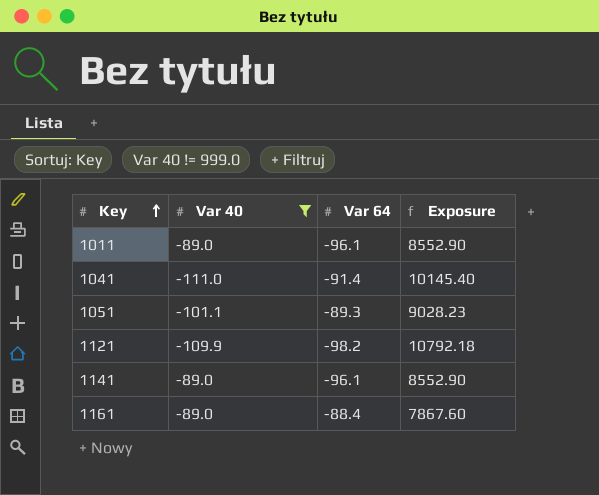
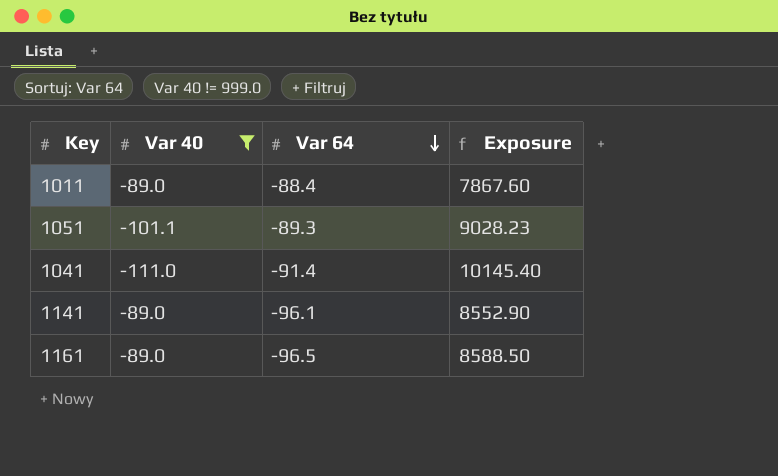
row order: Key ascending -> Var 64 descending
row 1121: -109.9 | -98.2 | 10792.18 -> none
1011 | Var 64: -96.1 -> -88.4
1011 | Exposure: 8552.90 -> 7867.60
1161 | Var 64: -88.4 -> -96.5
1161 | Exposure: 7867.60 -> 8588.50

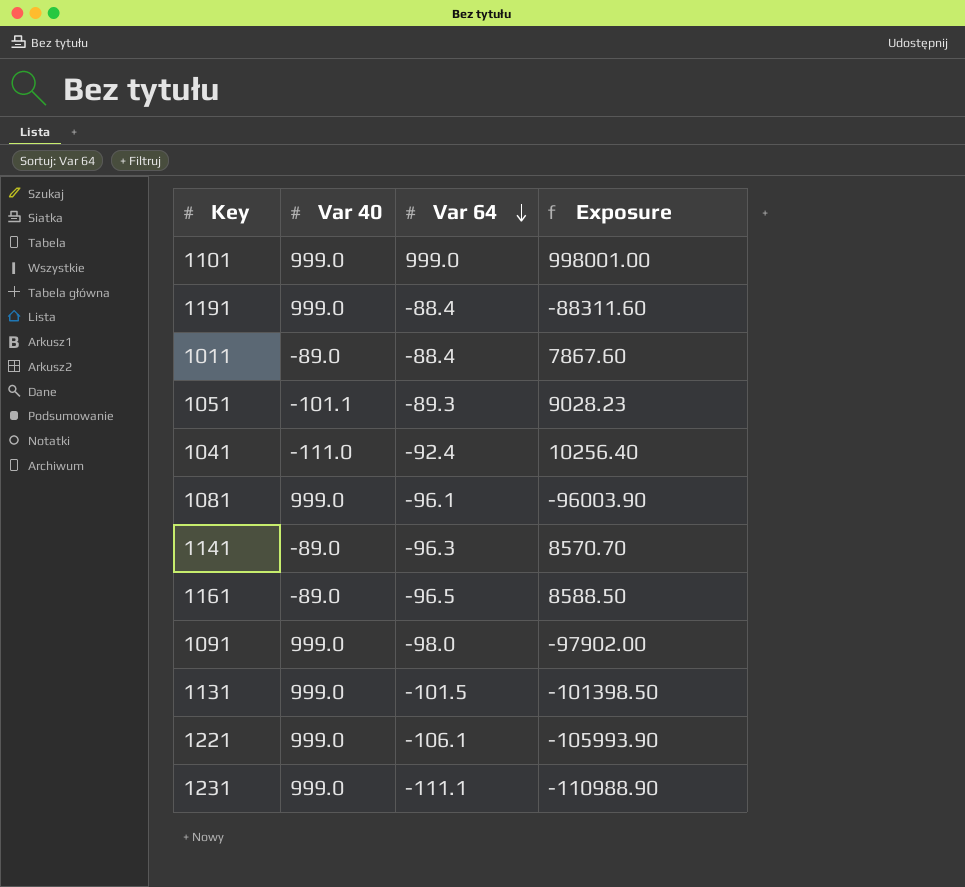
filter: Var 40 != 999.0 -> none
1041 | Var 64: -91.4 -> -92.4
1041 | Exposure: 10145.40 -> 10256.40
1141 | Var 64: -96.1 -> -96.3
1141 | Exposure: 8552.90 -> 8570.70

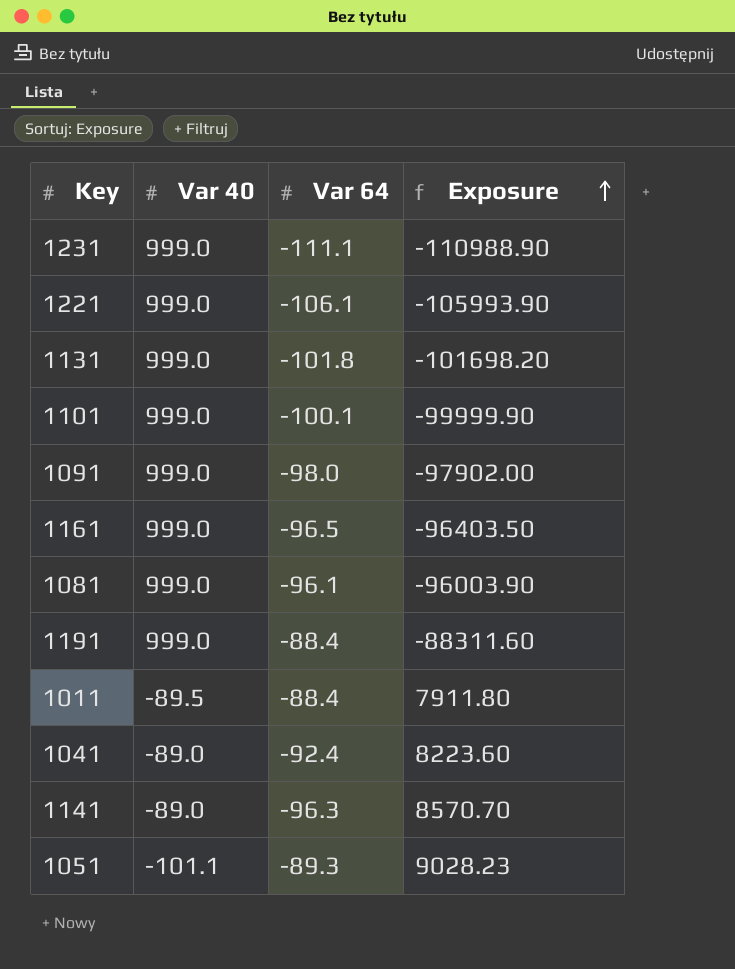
row order: Var 64 descending -> Exposure ascending
1131 | Var 64: -101.5 -> -101.8
1131 | Exposure: -101398.50 -> -101698.20
1101 | Var 64: 999.0 -> -100.1
1101 | Exposure: 998001.00 -> -99999.90
1161 | Var 40: -89.0 -> 999.0
1161 | Exposure: 8588.50 -> -96403.50
1011 | Var 40: -89.0 -> -89.5
1011 | Exposure: 7867.60 -> 7911.80
1041 | Var 40: -111.0 -> -89.0
1041 | Exposure: 10256.40 -> 8223.60

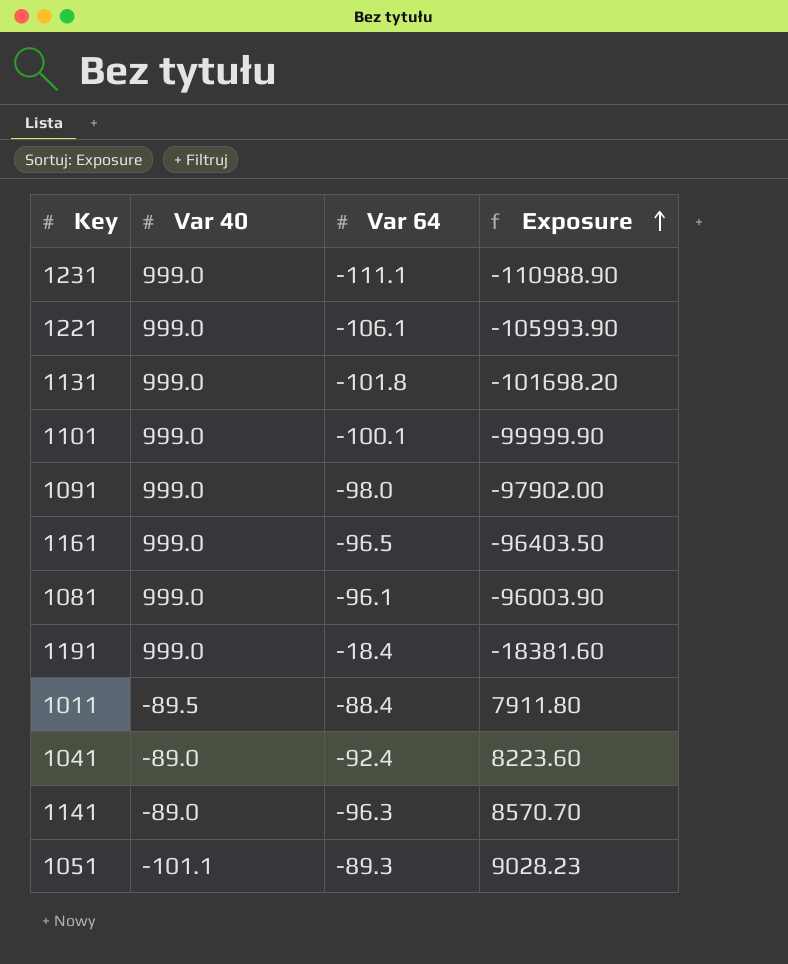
1191 | Var 64: -88.4 -> -18.4
1191 | Exposure: -88311.60 -> -18381.60

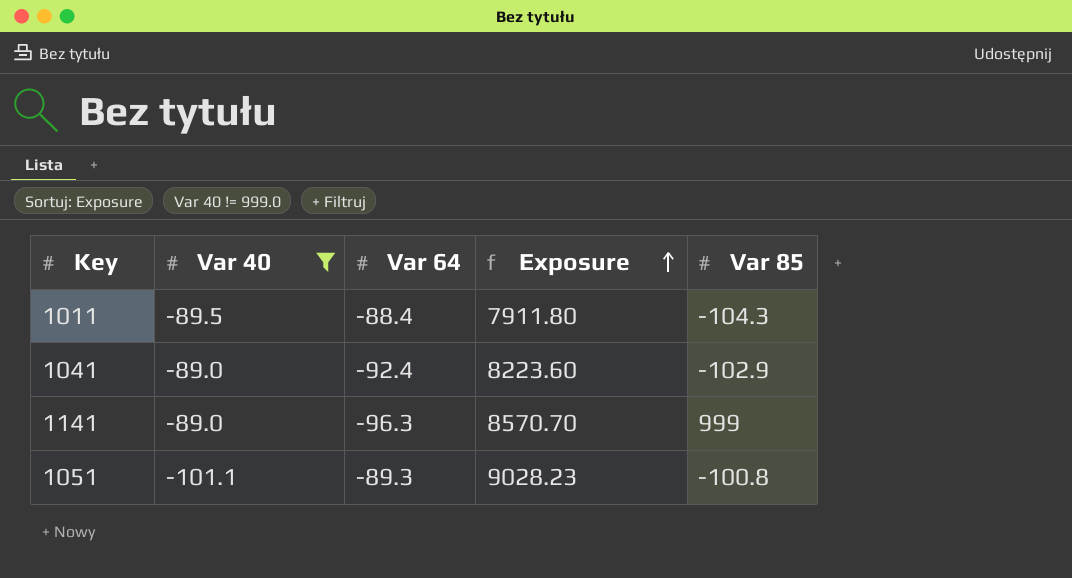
filter: none -> Var 40 != 999.0
column Var 85 | position: none -> 5

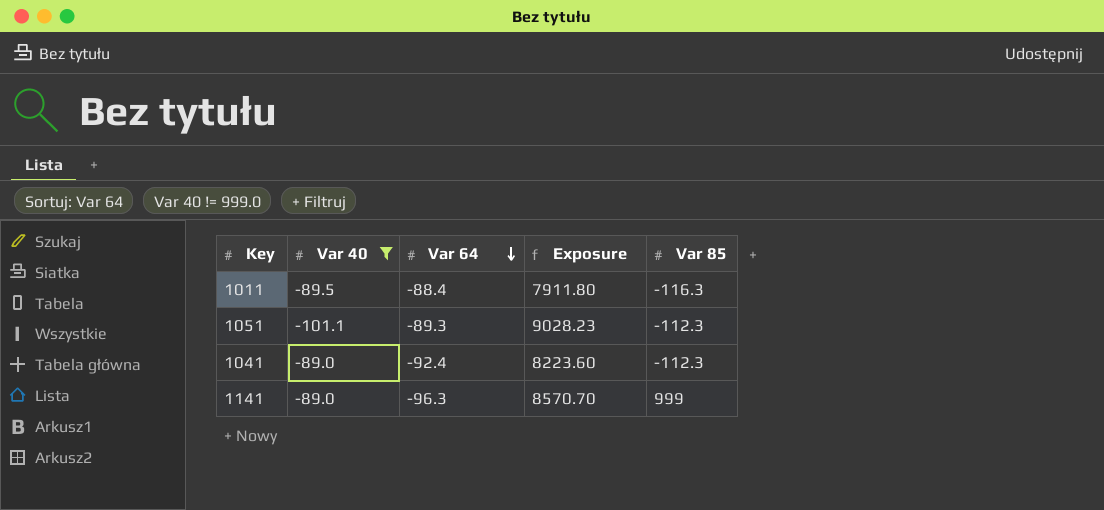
row order: Exposure ascending -> Var 64 descending
1011 | Var 85: -104.3 -> -116.3
1051 | Var 85: -100.8 -> -112.3
1041 | Var 85: -102.9 -> -112.3

